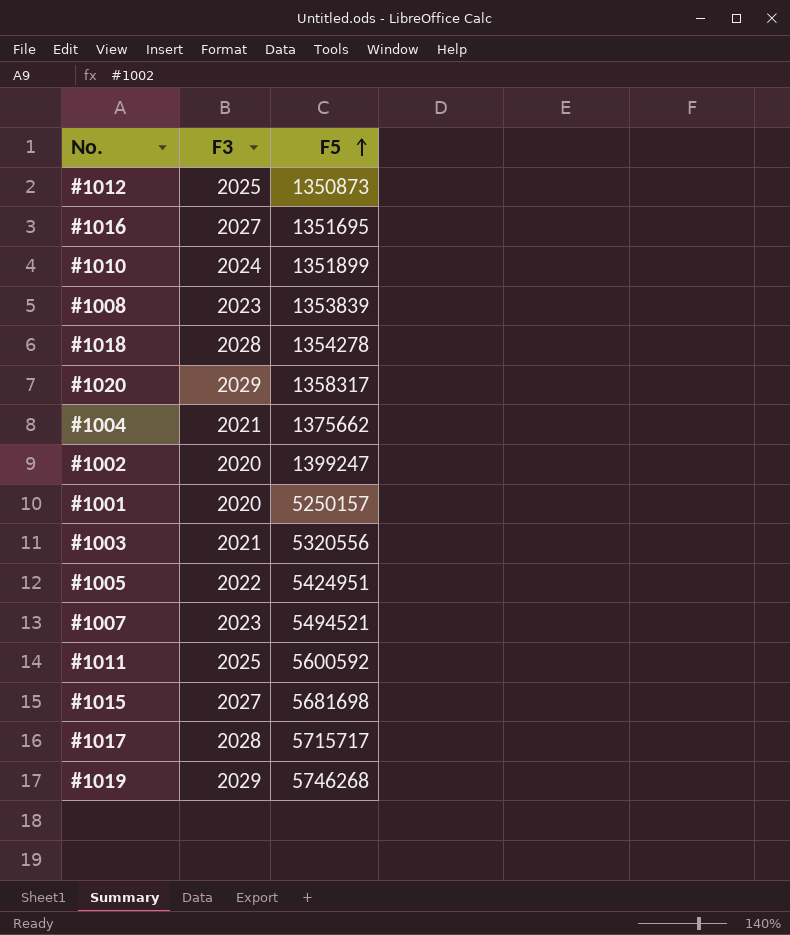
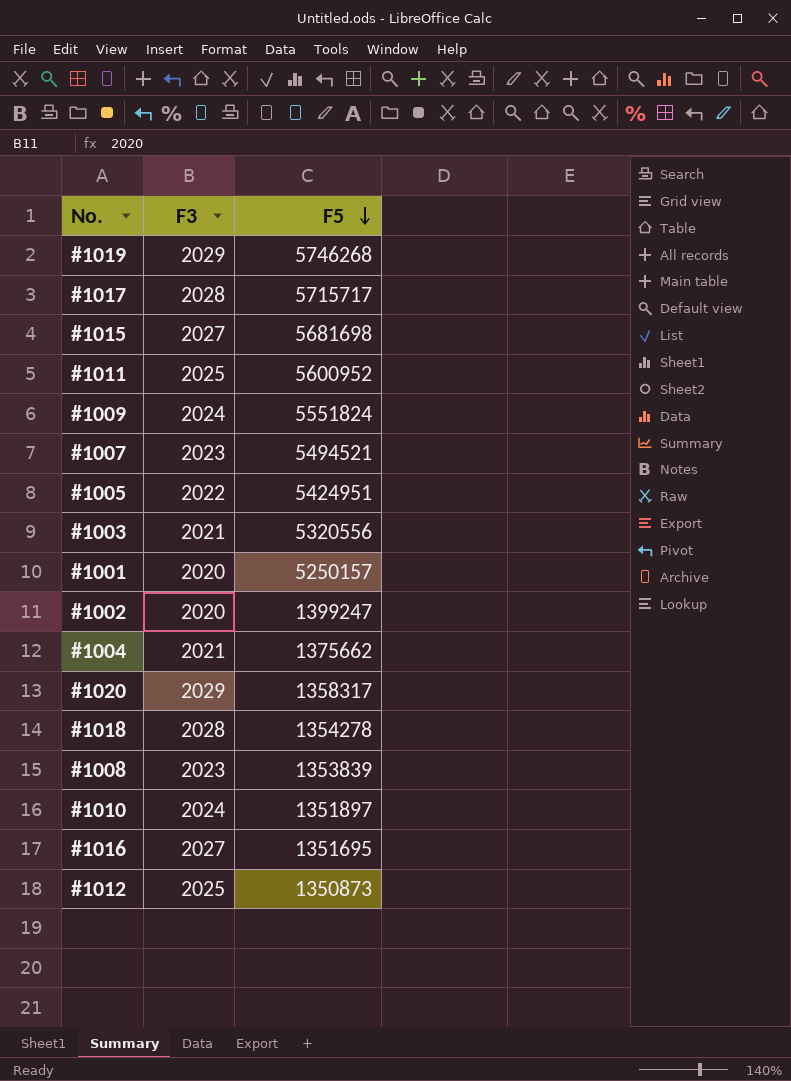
row order: F5 ascending -> F5 descending
#1011 | F5: 5600592 -> 5600952
row #1009: none -> 2024 | 5551824
#1010 | F5: 1351899 -> 1351897

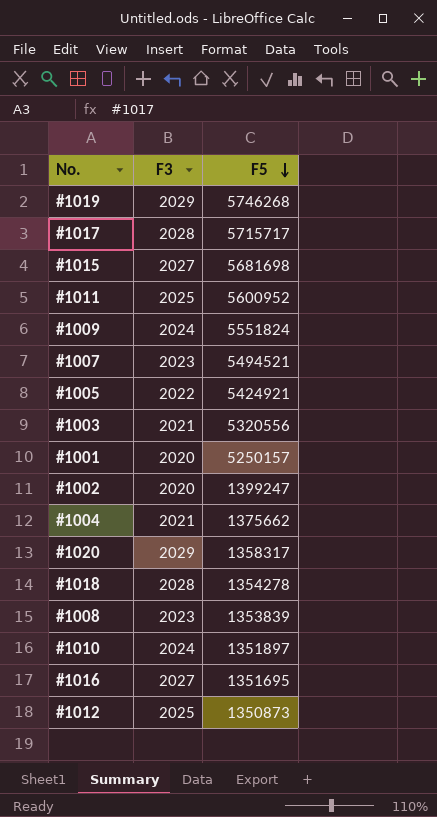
#1005 | F5: 5424951 -> 5424921

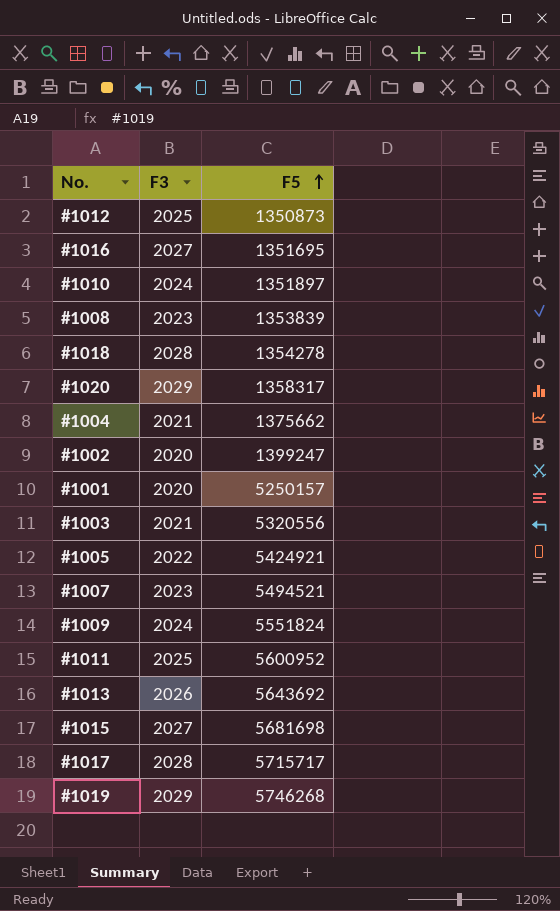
row order: F5 descending -> F5 ascending
row #1013: none -> 2026 | 5643692

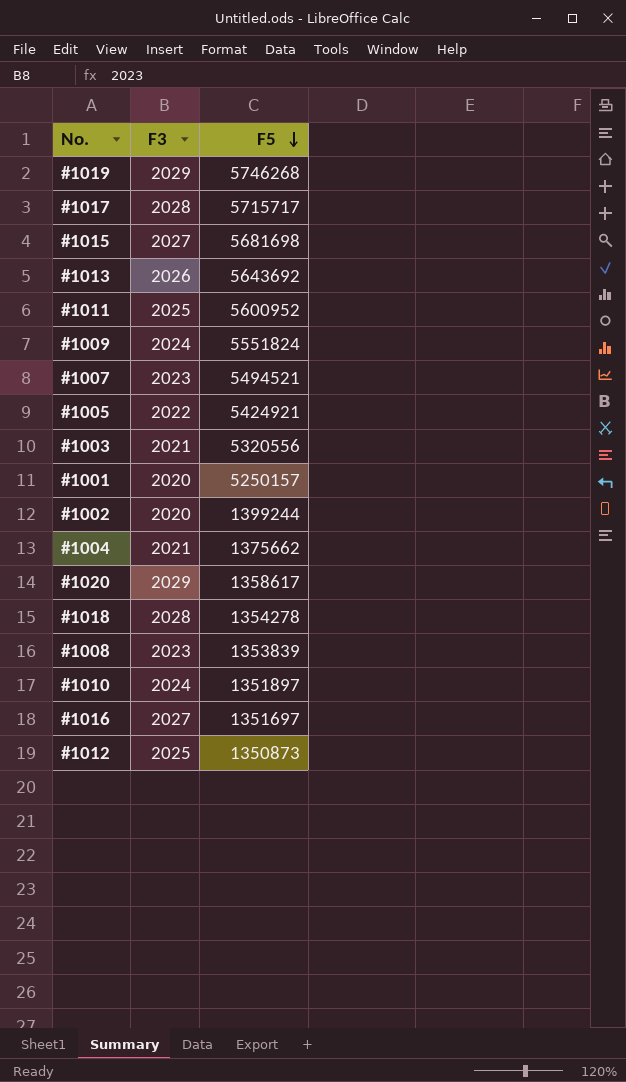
row order: F5 ascending -> F5 descending
#1002 | F5: 1399247 -> 1399244
#1020 | F5: 1358317 -> 1358617
#1016 | F5: 1351695 -> 1351697

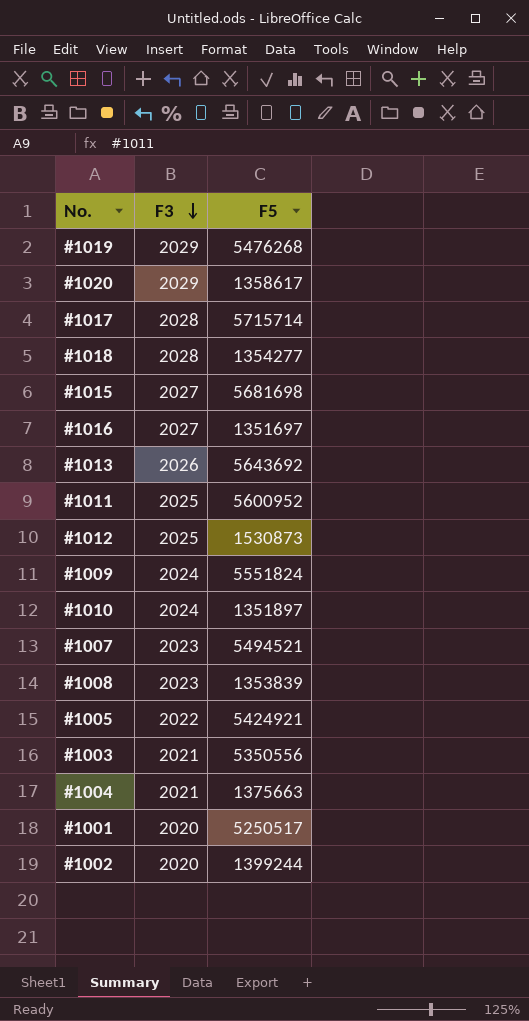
row order: F5 descending -> F3 descending
#1019 | F5: 5746268 -> 5476268
#1017 | F5: 5715717 -> 5715714
#1018 | F5: 1354278 -> 1354277
#1012 | F5: 1350873 -> 1530873
#1003 | F5: 5320556 -> 5350556
#1004 | F5: 1375662 -> 1375663
#1001 | F5: 5250157 -> 5250517

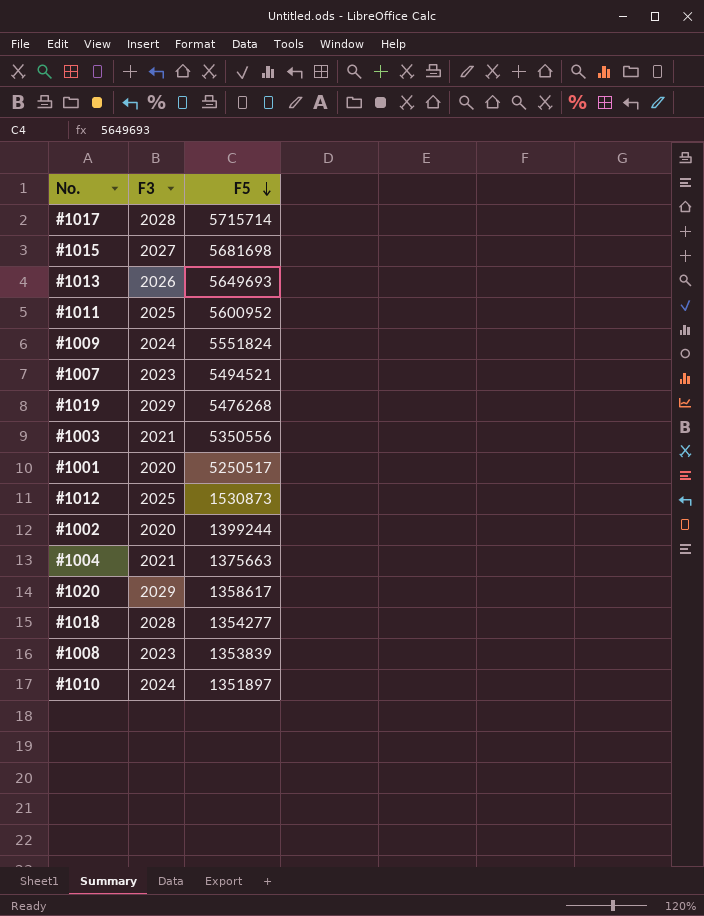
row order: F3 descending -> F5 descending
row #1016: 2027 | 1351697 -> none
row #1005: 2022 | 5424921 -> none
#1013 | F5: 5643692 -> 5649693

